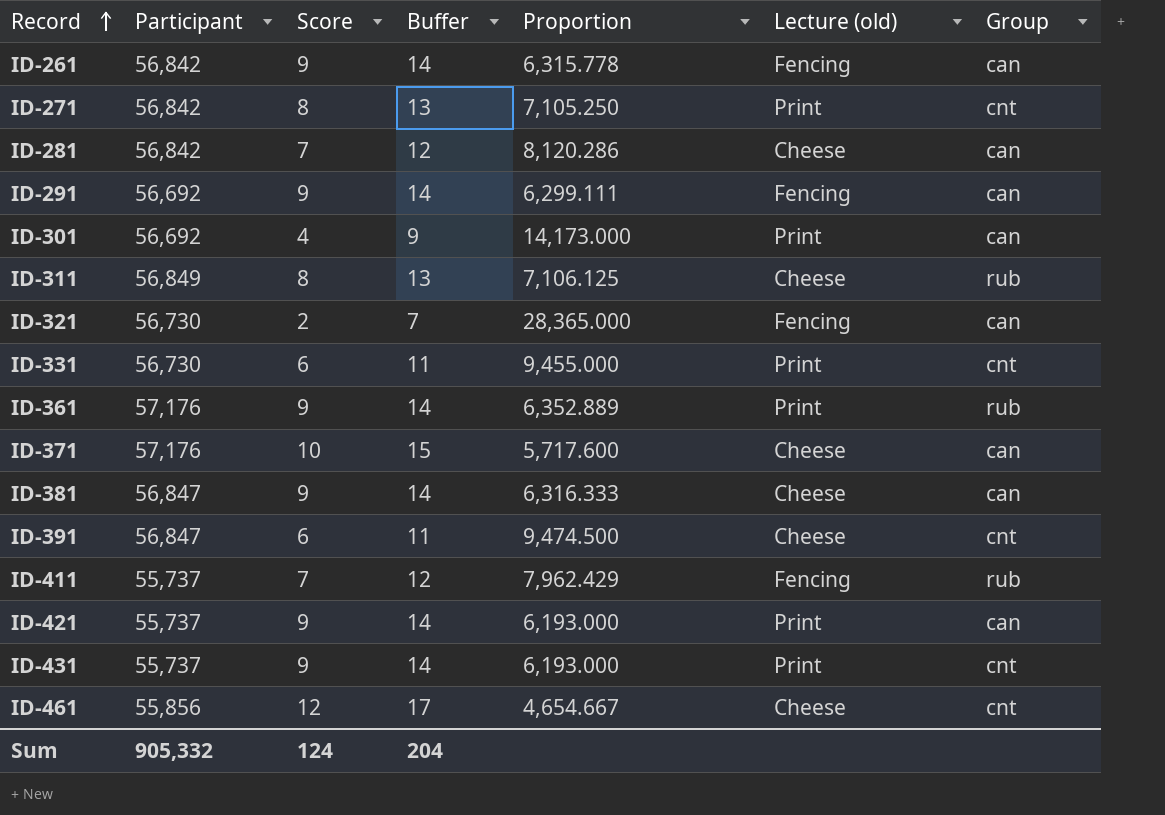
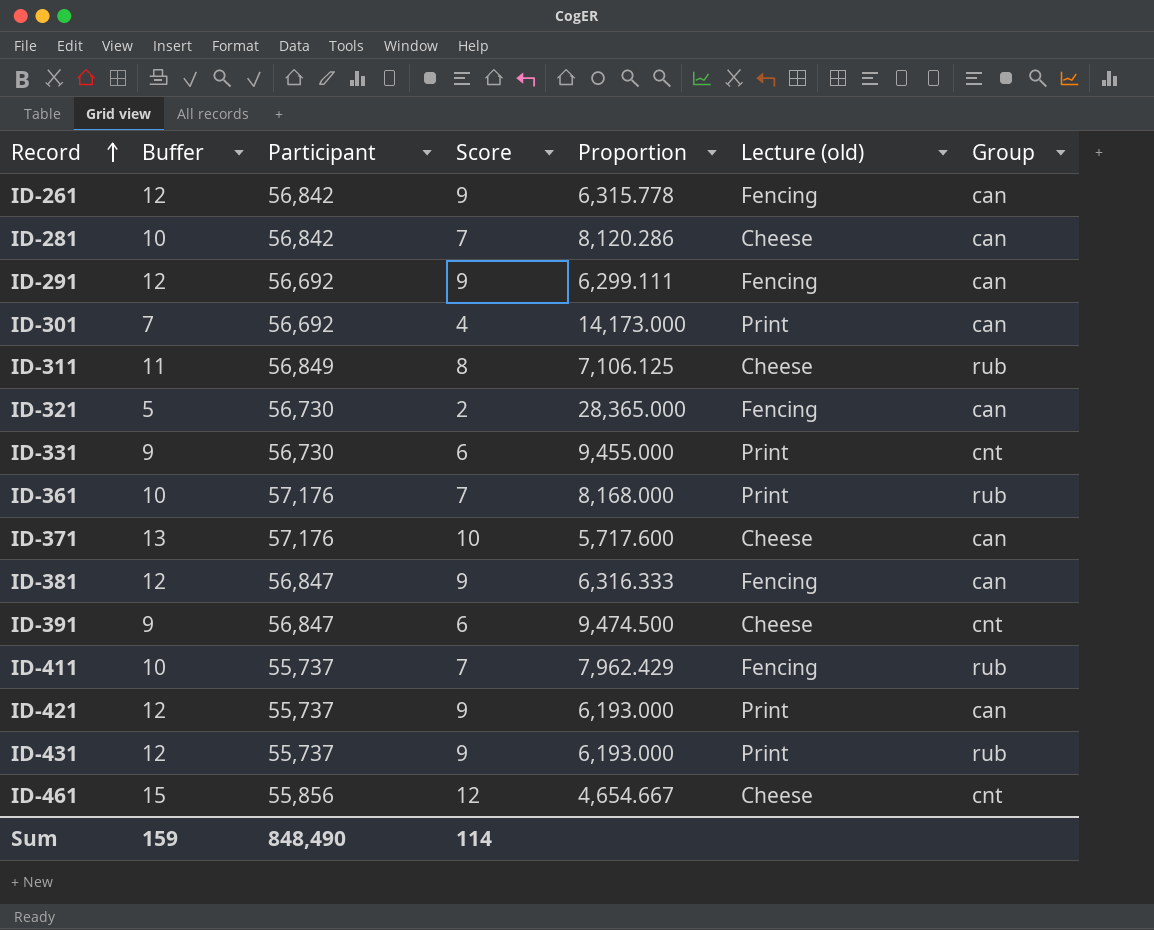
column Buffer | formula: [Score] + 5 -> [Score] + 3
column Buffer | position: 4 -> 2
row ID-271: 56,842 | 8 | 13 | 7,105.250 | Print | cnt -> none
ID-361 | Score: 9 -> 7
ID-361 | Proportion: 6,352.889 -> 8,168.000
ID-381 | Lecture (old): Cheese -> Fencing
ID-431 | Group: cnt -> rub
Sum | Buffer: 204 -> 159
Sum | Participant: 905,332 -> 848,490
Sum | Score: 124 -> 114

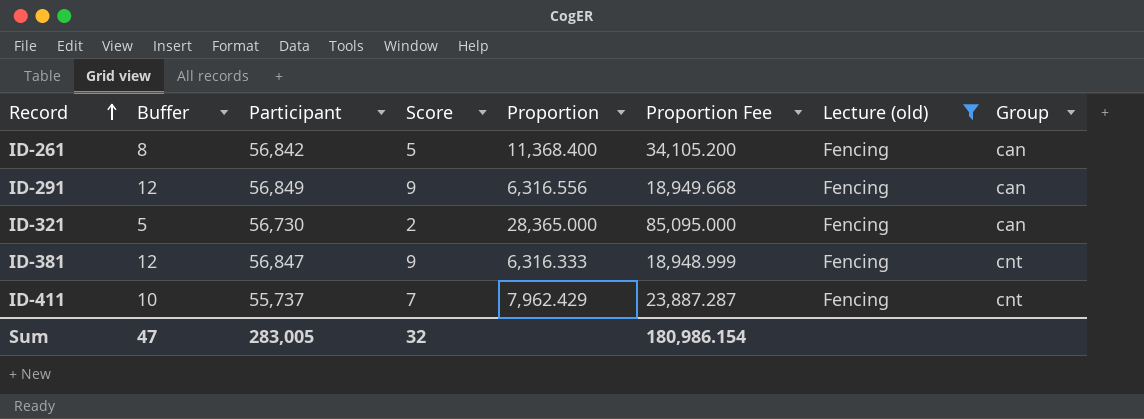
filter: none -> Lecture (old) = Fencing
column Proportion Fee | formula: none -> [Proportion] * 3
ID-261 | Buffer: 12 -> 8
ID-261 | Score: 9 -> 5
ID-261 | Proportion: 6,315.778 -> 11,368.400
ID-291 | Participant: 56,692 -> 56,849
ID-291 | Proportion: 6,299.111 -> 6,316.556
ID-381 | Group: can -> cnt
ID-411 | Group: rub -> cnt
Sum | Buffer: 159 -> 47
Sum | Participant: 848,490 -> 283,005
Sum | Score: 114 -> 32

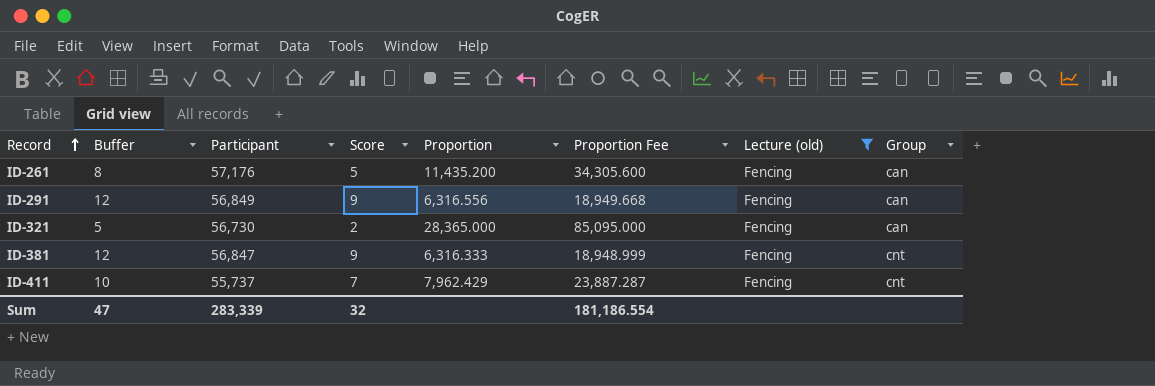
ID-261 | Participant: 56,842 -> 57,176
ID-261 | Proportion: 11,368.400 -> 11,435.200
ID-261 | Proportion Fee: 34,105.200 -> 34,305.600
Sum | Participant: 283,005 -> 283,339
Sum | Proportion Fee: 180,986.154 -> 181,186.554

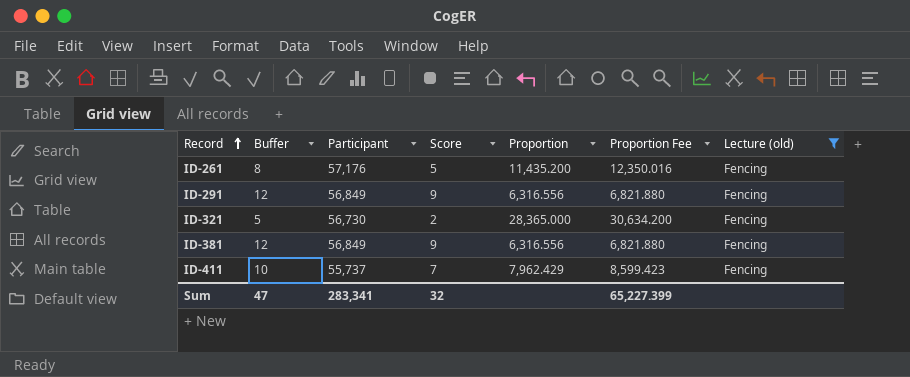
column Group | position: 8 -> none
column Proportion Fee | formula: [Proportion] * 3 -> [Proportion] * 1.08
ID-381 | Participant: 56,847 -> 56,849
ID-381 | Proportion: 6,316.333 -> 6,316.556
Sum | Participant: 283,339 -> 283,341
Sum | Proportion Fee: 181,186.554 -> 65,227.399

